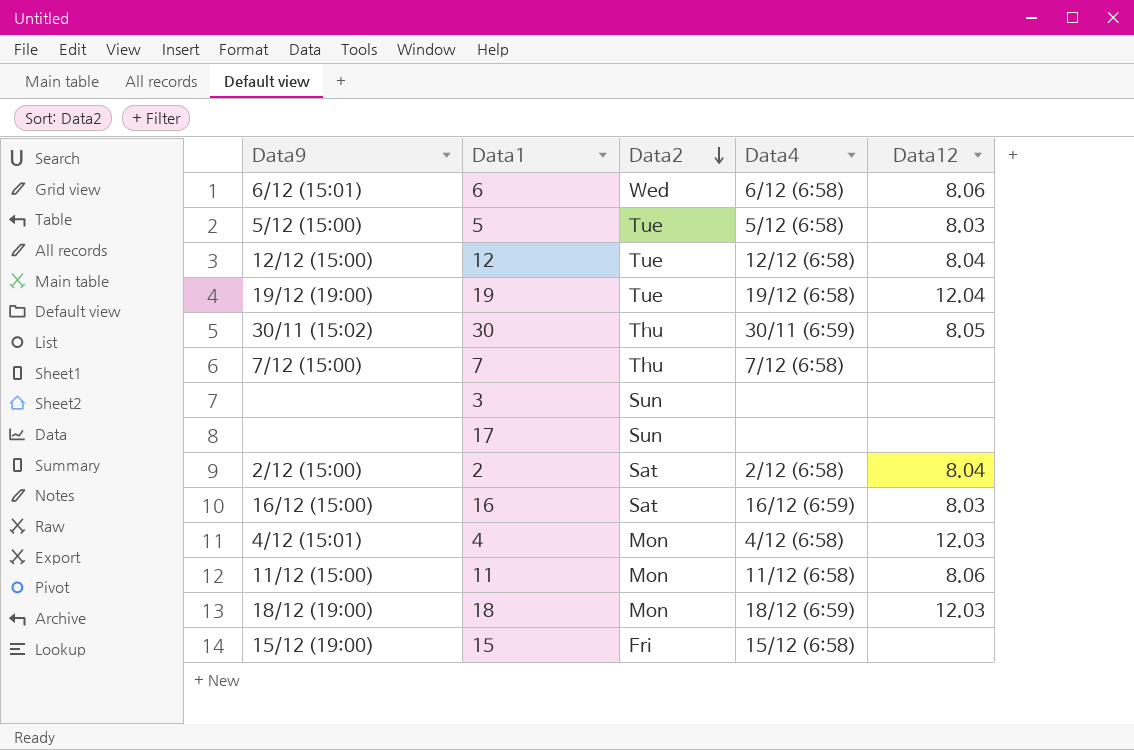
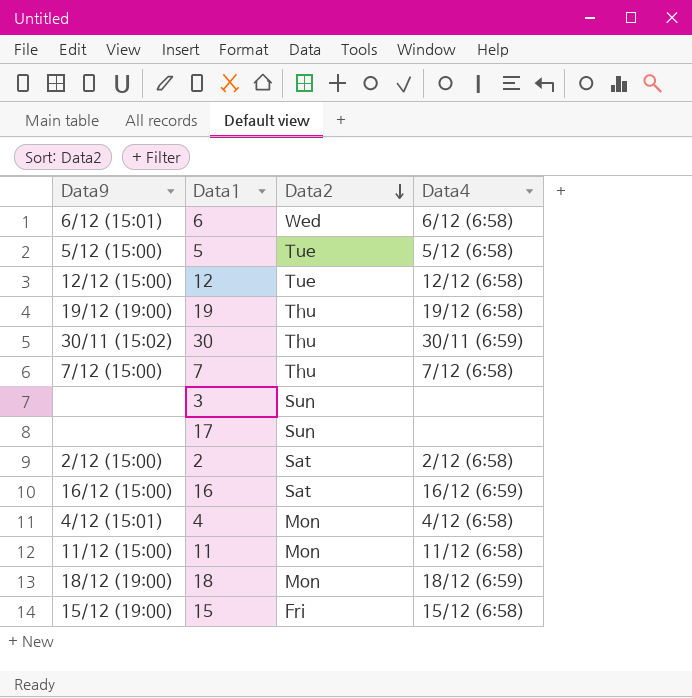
column Data12 | position: 5 -> none
19 | Data2: Tue -> Thu

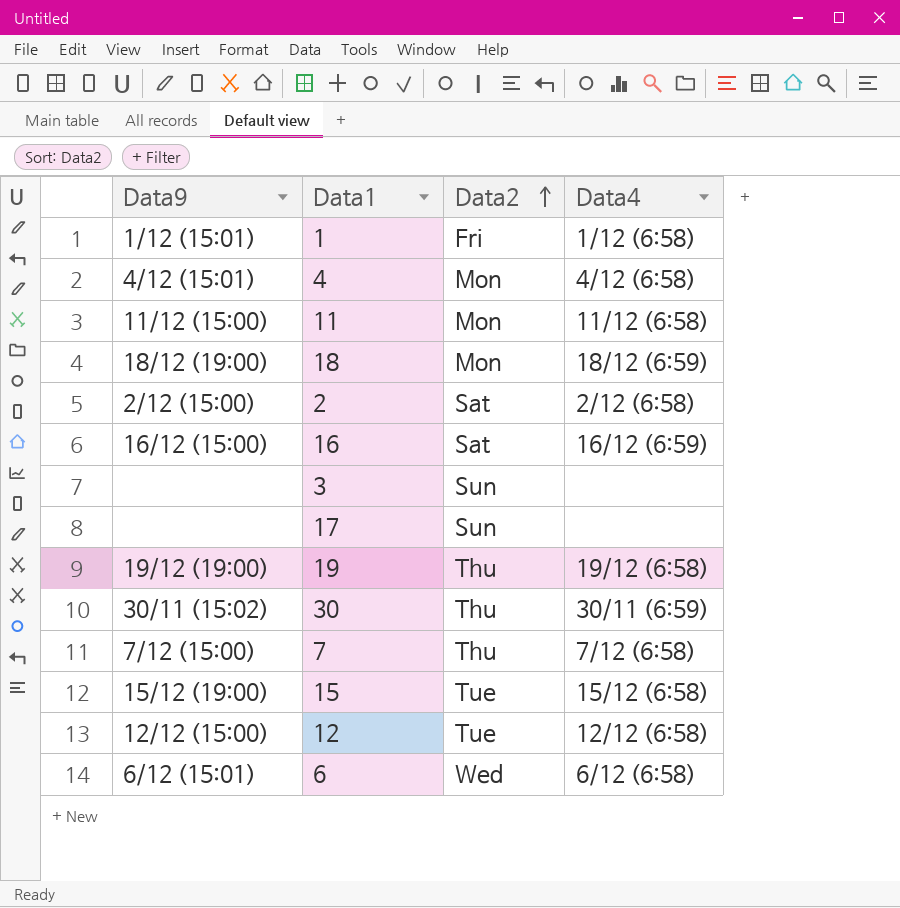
row order: Data2 descending -> Data2 ascending
row 5: 5/12 (15:00) | Tue | 5/12 (6:58) -> none
row 1: none -> 1/12 (15:01) | Fri | 1/12 (6:58)
15 | Data2: Fri -> Tue

